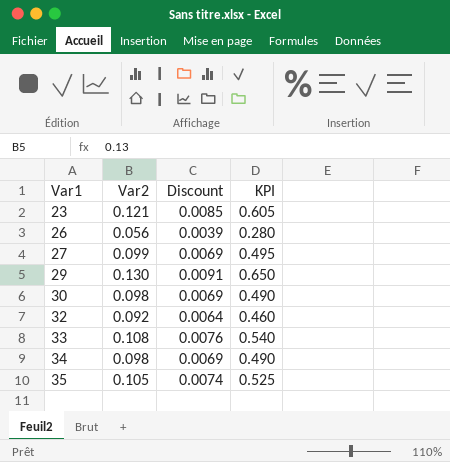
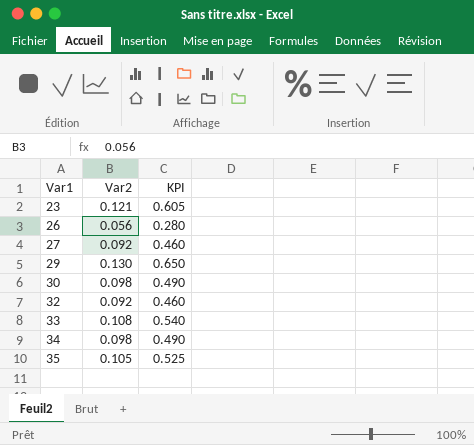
column Discount | formula: [Var2] * 0.07 -> none
27 | Var2: 0.099 -> 0.092
27 | KPI: 0.495 -> 0.460

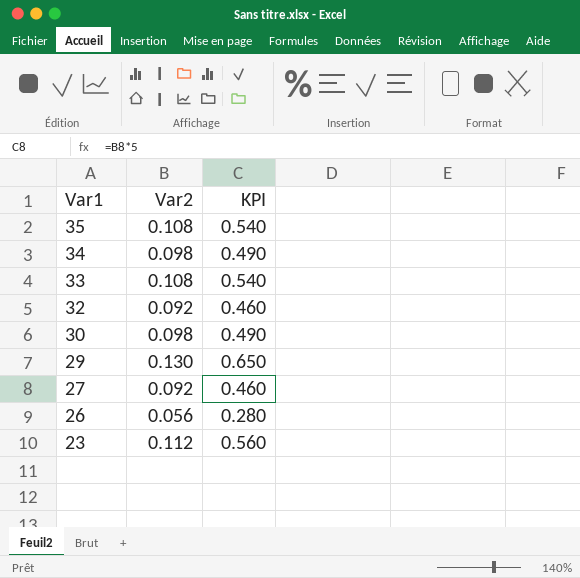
row order: Var1 ascending -> Var1 descending
35 | Var2: 0.105 -> 0.108
35 | KPI: 0.525 -> 0.540
23 | Var2: 0.121 -> 0.112
23 | KPI: 0.605 -> 0.560

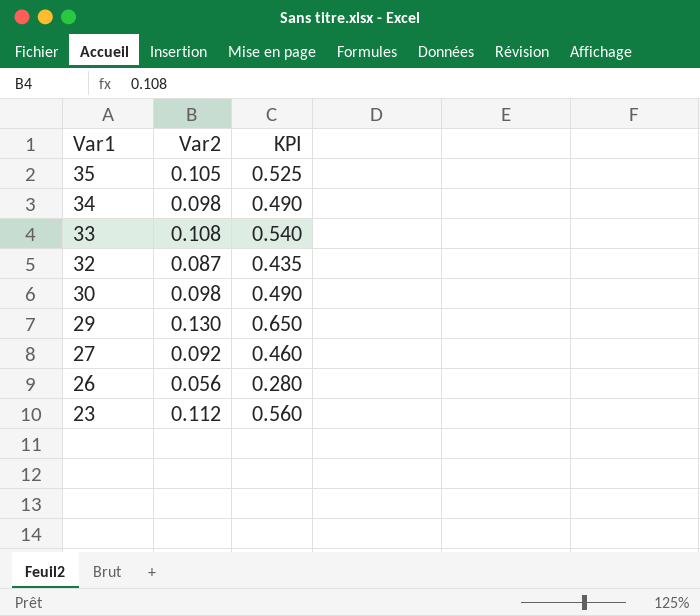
35 | Var2: 0.108 -> 0.105
35 | KPI: 0.540 -> 0.525
32 | Var2: 0.092 -> 0.087
32 | KPI: 0.460 -> 0.435

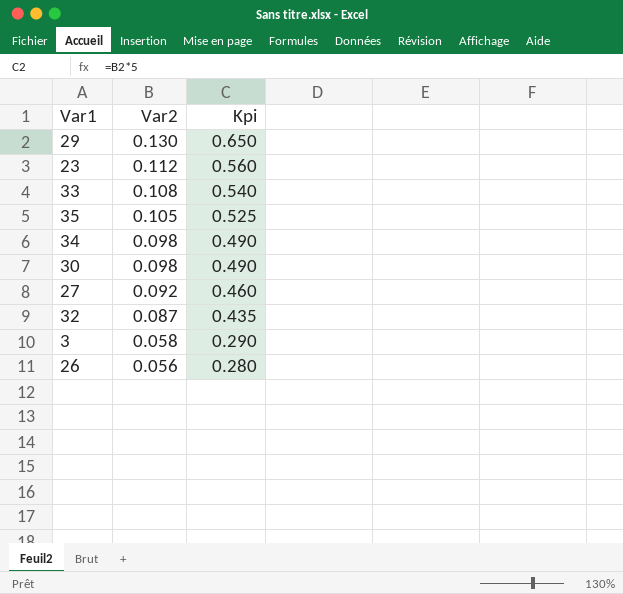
row order: Var1 descending -> Var2 descending
column name: KPI -> Kpi
row 3: none -> 0.058 | 0.290

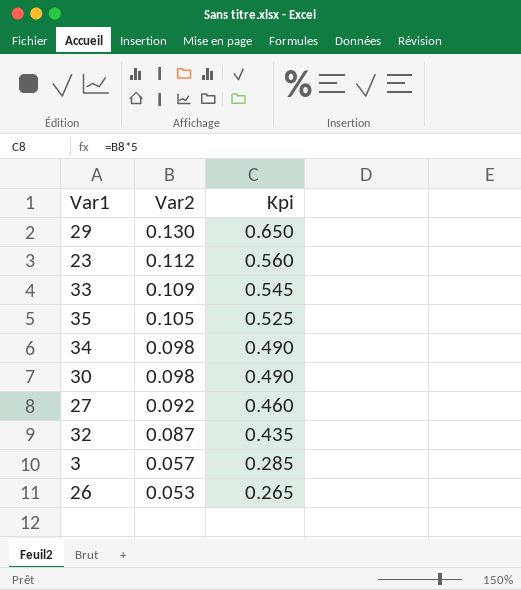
33 | Var2: 0.108 -> 0.109
33 | Kpi: 0.540 -> 0.545
3 | Var2: 0.058 -> 0.057
3 | Kpi: 0.290 -> 0.285
26 | Var2: 0.056 -> 0.053
26 | Kpi: 0.280 -> 0.265

